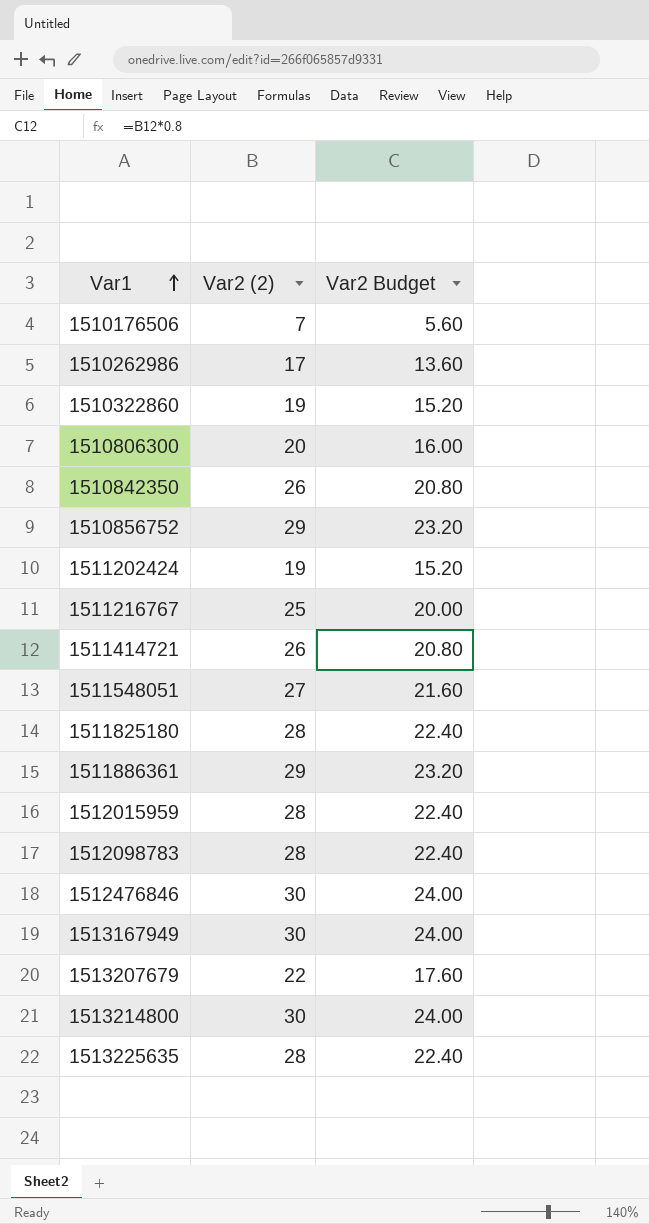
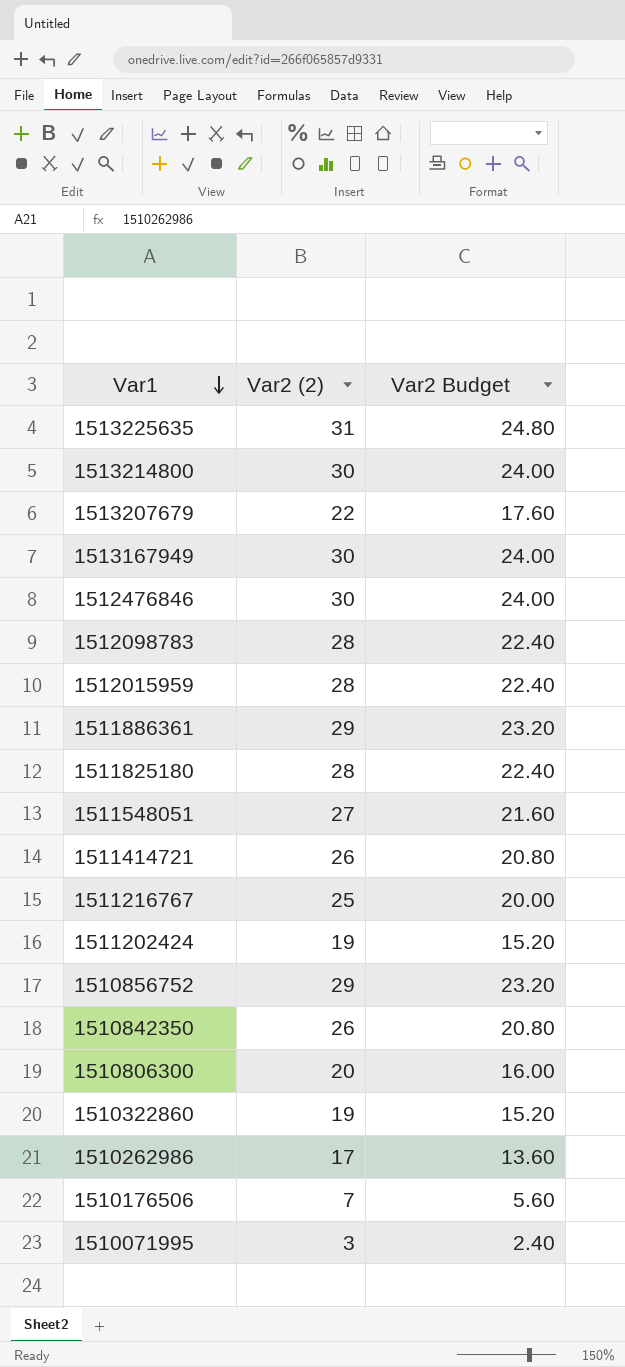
row order: Var1 ascending -> Var1 descending
1513225635 | Var2 (2): 28 -> 31
1513225635 | Var2 Budget: 22.40 -> 24.80
row 1510071995: none -> 3 | 2.40

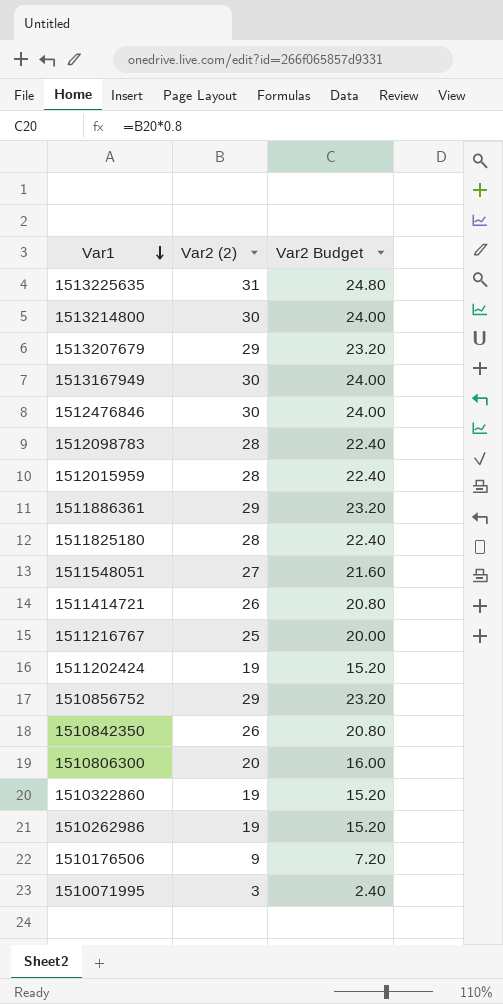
1513207679 | Var2 (2): 22 -> 29
1513207679 | Var2 Budget: 17.60 -> 23.20
1510262986 | Var2 (2): 17 -> 19
1510262986 | Var2 Budget: 13.60 -> 15.20
1510176506 | Var2 (2): 7 -> 9
1510176506 | Var2 Budget: 5.60 -> 7.20

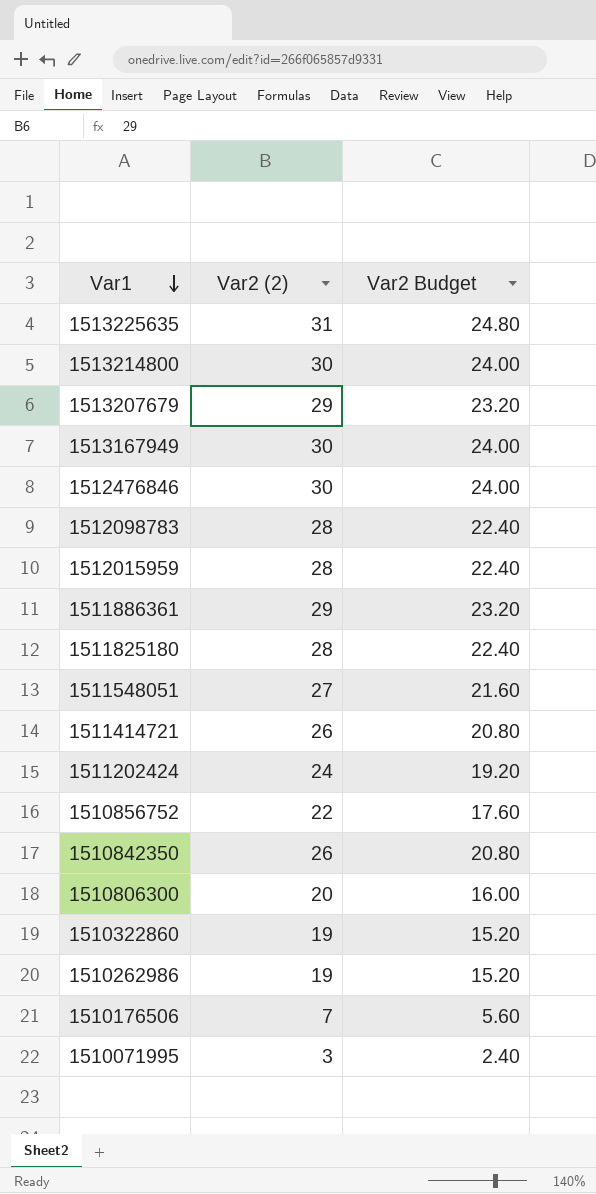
row 1511216767: 25 | 20.00 -> none
1511202424 | Var2 (2): 19 -> 24
1511202424 | Var2 Budget: 15.20 -> 19.20
1510856752 | Var2 (2): 29 -> 22
1510856752 | Var2 Budget: 23.20 -> 17.60
1510176506 | Var2 (2): 9 -> 7
1510176506 | Var2 Budget: 7.20 -> 5.60

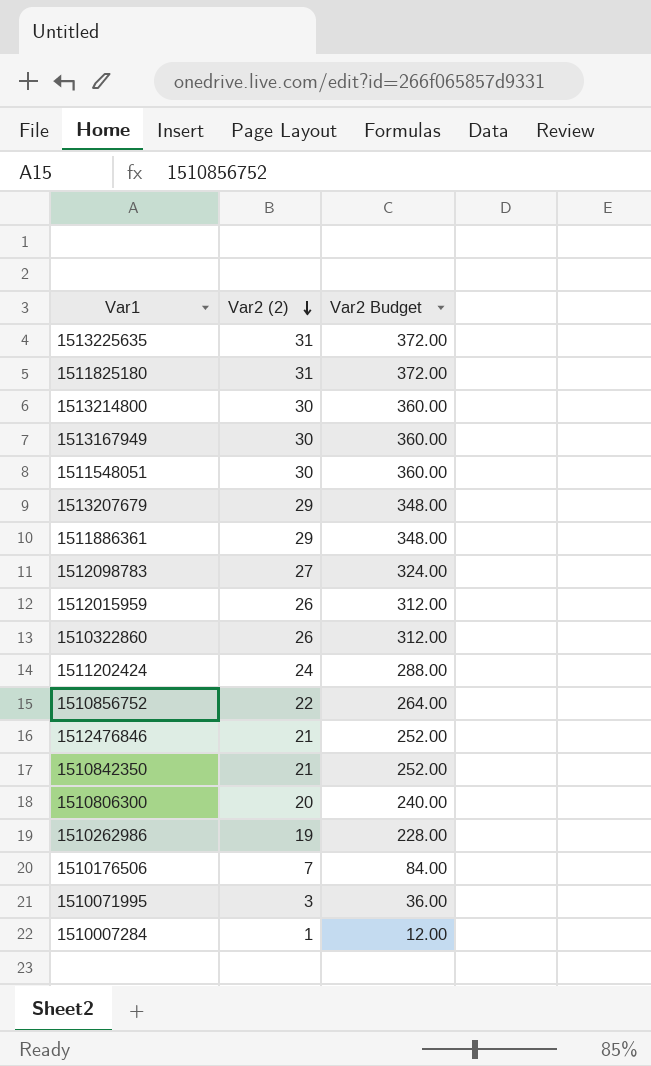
row order: Var1 descending -> Var2 (2) descending
column Var2 Budget | formula: [Var2 (2)] * 0.8 -> [Var2 (2)] * 12
row 1511414721: 26 | 20.80 -> none
1511825180 | Var2 (2): 28 -> 31
1511548051 | Var2 (2): 27 -> 30
1512098783 | Var2 (2): 28 -> 27
1512015959 | Var2 (2): 28 -> 26
1510322860 | Var2 (2): 19 -> 26
1512476846 | Var2 (2): 30 -> 21
1510842350 | Var2 (2): 26 -> 21
row 1510007284: none -> 1 | 12.00

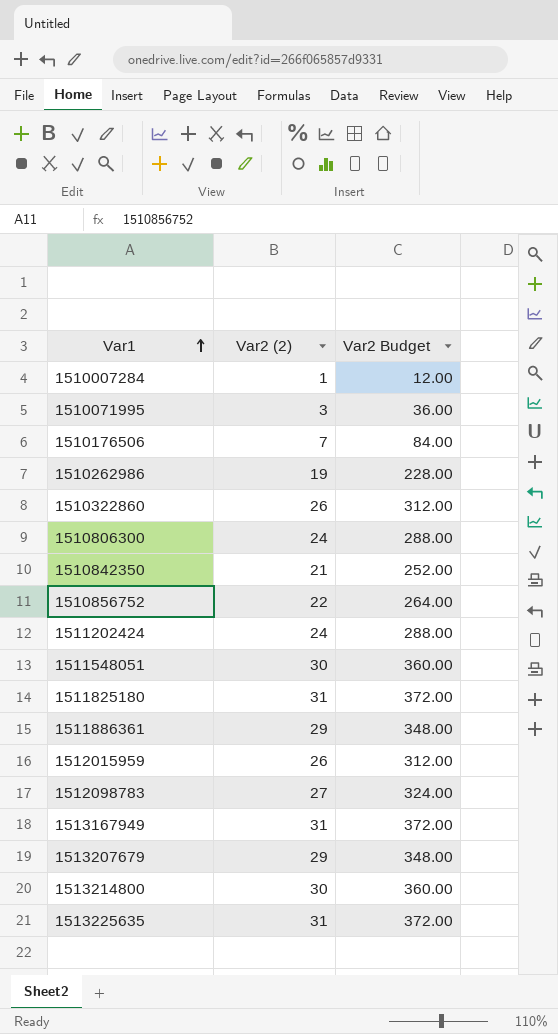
row order: Var2 (2) descending -> Var1 ascending
row 1512476846: 21 | 252.00 -> none
1510806300 | Var2 (2): 20 -> 24
1510806300 | Var2 Budget: 240.00 -> 288.00
1513167949 | Var2 (2): 30 -> 31
1513167949 | Var2 Budget: 360.00 -> 372.00

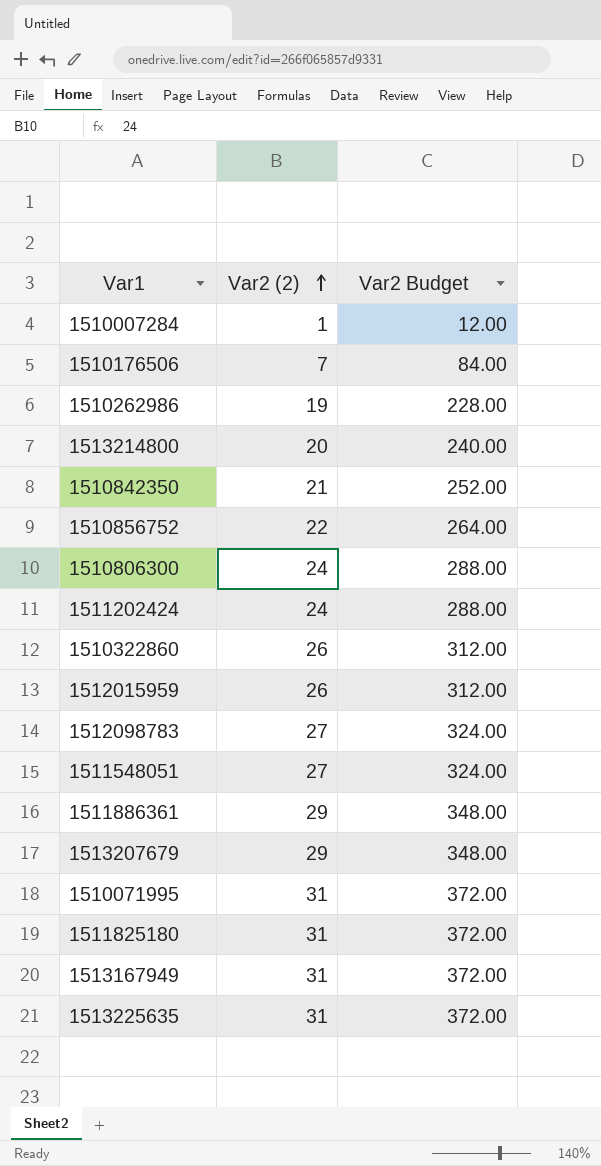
row order: Var1 ascending -> Var2 (2) ascending
1513214800 | Var2 (2): 30 -> 20
1513214800 | Var2 Budget: 360.00 -> 240.00
1511548051 | Var2 (2): 30 -> 27
1511548051 | Var2 Budget: 360.00 -> 324.00
1510071995 | Var2 (2): 3 -> 31
1510071995 | Var2 Budget: 36.00 -> 372.00

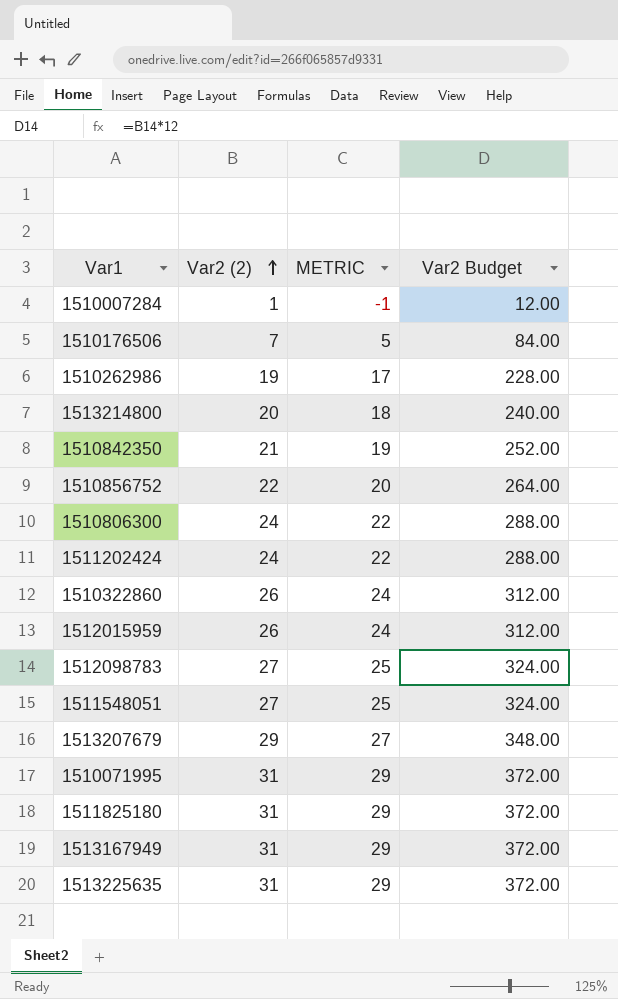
column METRIC | formula: none -> [Var2 (2)] - 2
row 1511886361: 29 | 348.00 -> none

